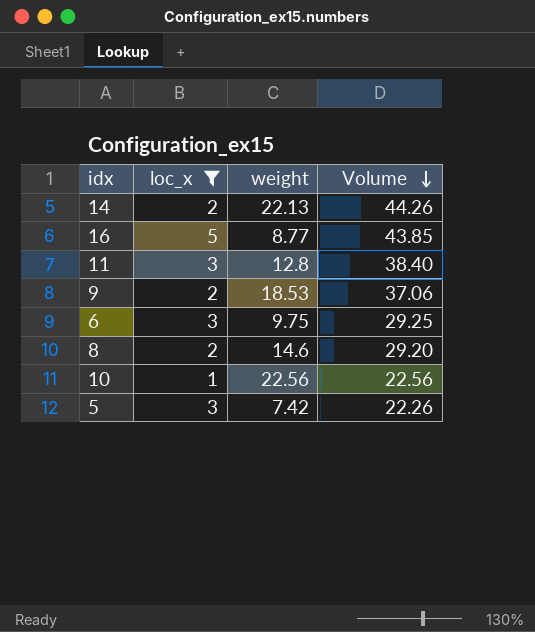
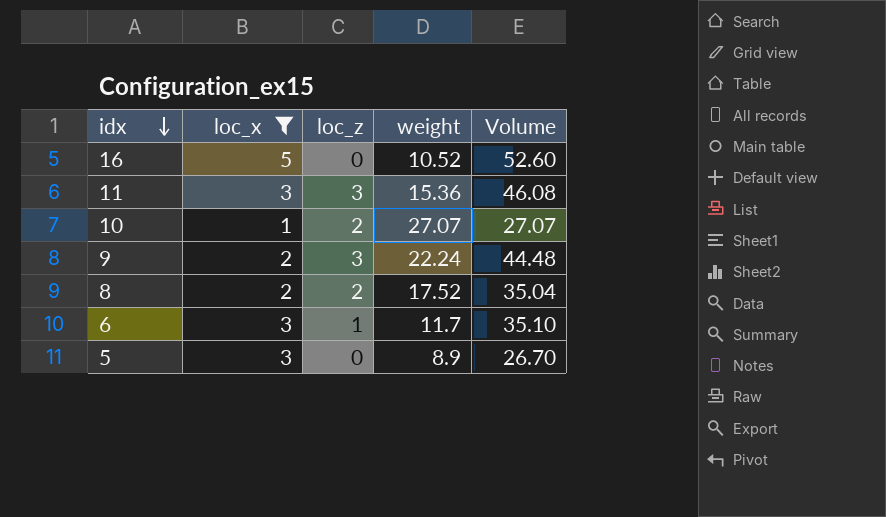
row order: Volume descending -> idx descending
column loc_z | position: none -> 3
row 14: 2 | 22.13 | 44.26 -> none
16 | weight: 8.77 -> 10.52
16 | Volume: 43.85 -> 52.60
11 | weight: 12.8 -> 15.36
11 | Volume: 38.40 -> 46.08
10 | weight: 22.56 -> 27.07
10 | Volume: 22.56 -> 27.07
9 | weight: 18.53 -> 22.24
9 | Volume: 37.06 -> 44.48
8 | weight: 14.6 -> 17.52
8 | Volume: 29.20 -> 35.04
6 | weight: 9.75 -> 11.7
6 | Volume: 29.25 -> 35.10
5 | weight: 7.42 -> 8.9
5 | Volume: 22.26 -> 26.70

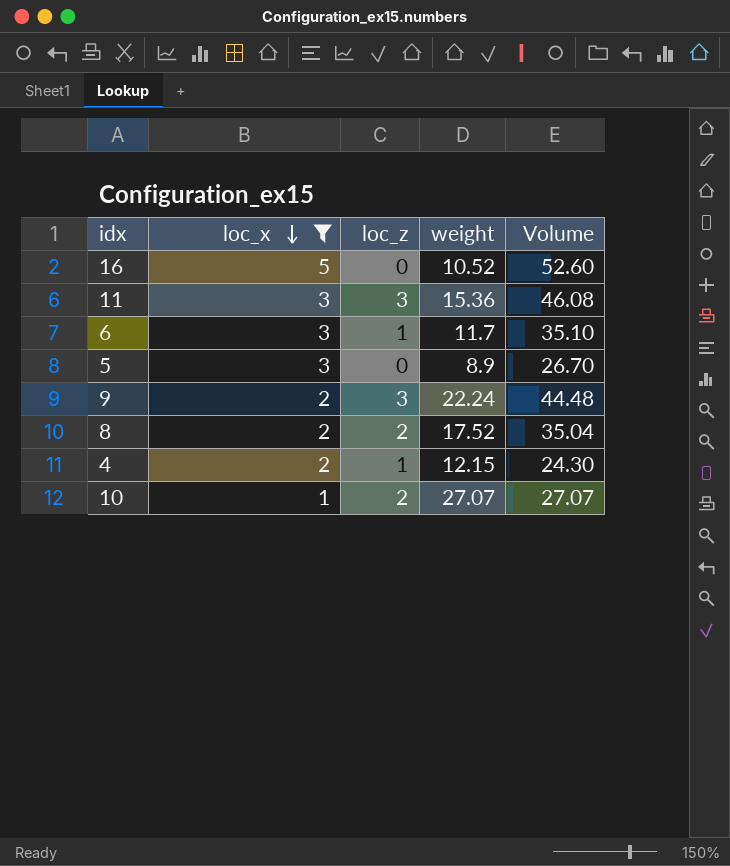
row order: idx descending -> loc_x descending
row 4: none -> 2 | 1 | 12.15 | 24.30

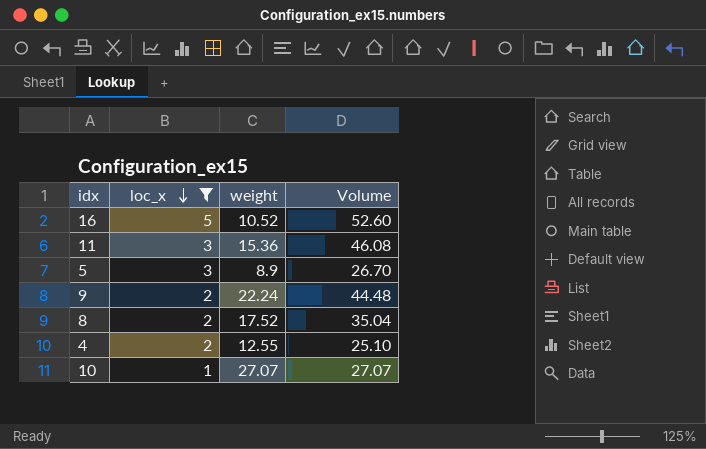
column loc_z | position: 3 -> none
row 6: 3 | 1 | 11.7 | 35.10 -> none
4 | weight: 12.15 -> 12.55
4 | Volume: 24.30 -> 25.10

